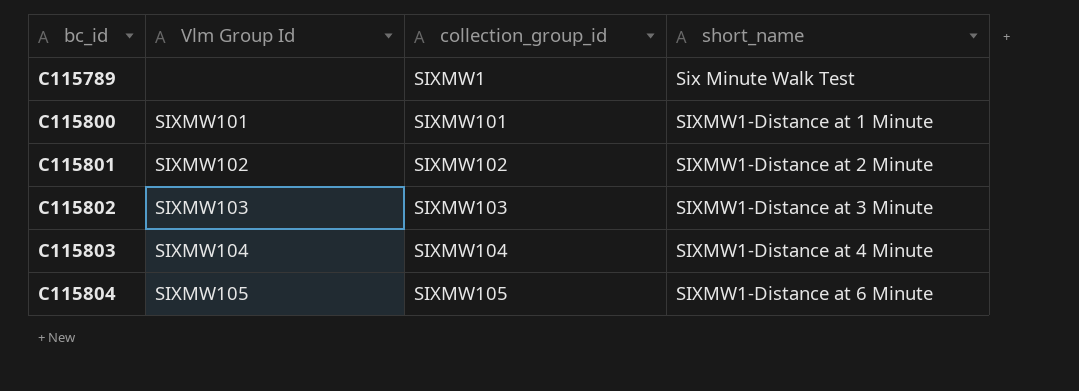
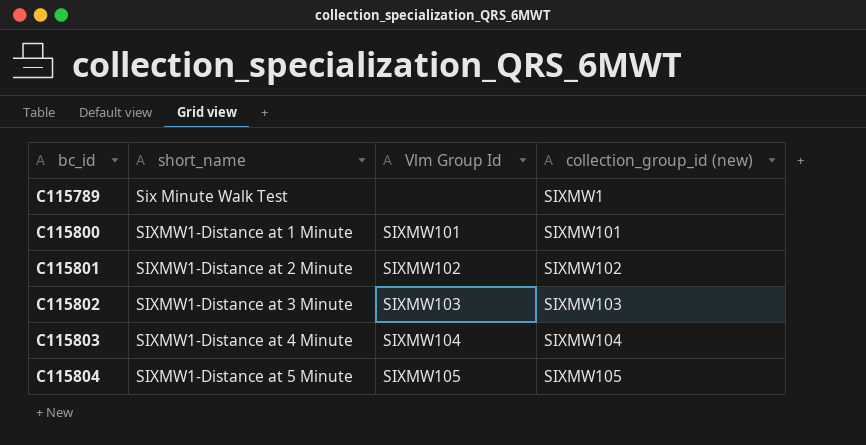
column short_name | position: 4 -> 2
column name: collection_group_id -> collection_group_id (new)
C115804 | short_name: SIXMW1-Distance at 6 Minute -> SIXMW1-Distance at 5 Minute

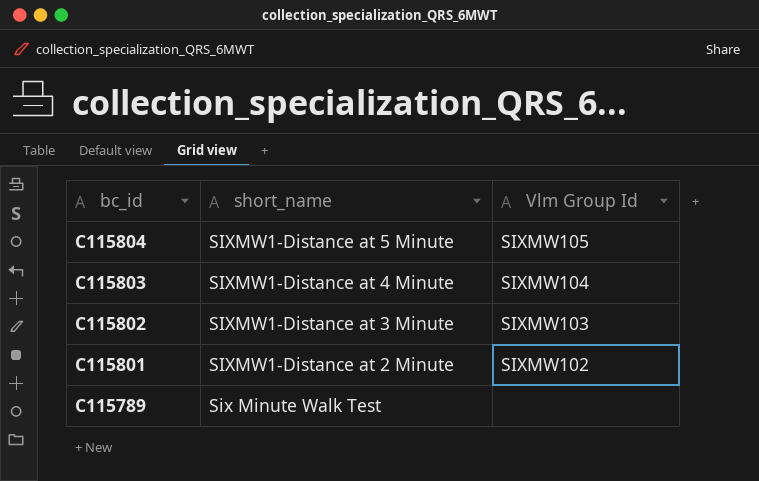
row order: bc_id ascending -> bc_id descending
column collection_group_id (new) | position: 4 -> none
row C115800: SIXMW1-Distance at 1 Minute | SIXMW101 | SIXMW101 -> none

